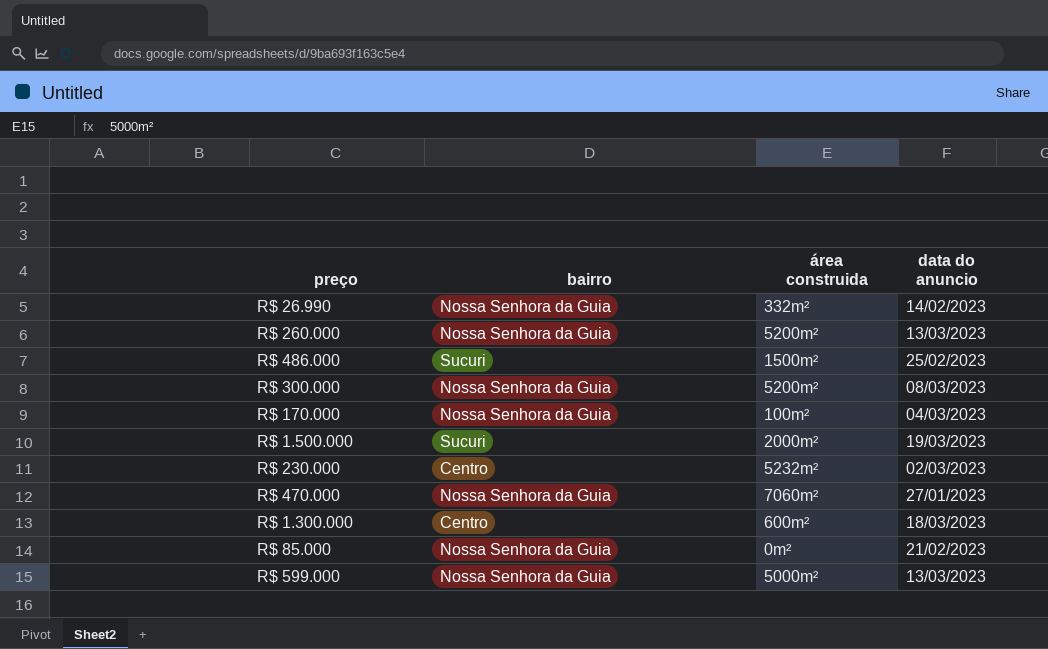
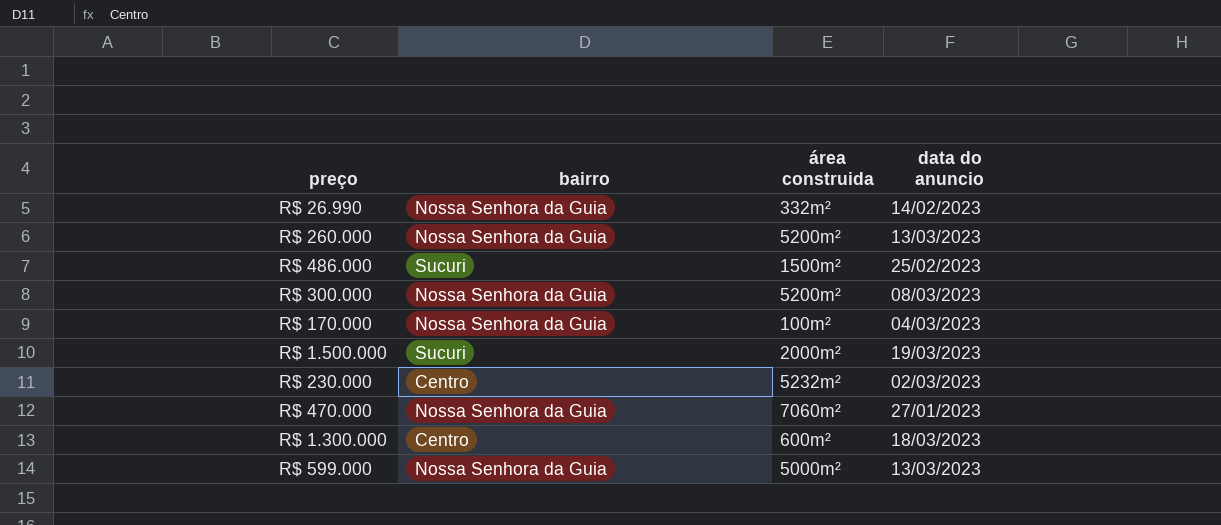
row R$ 85.000: Nossa Senhora da Guia | 0m² | 21/02/2023 -> none

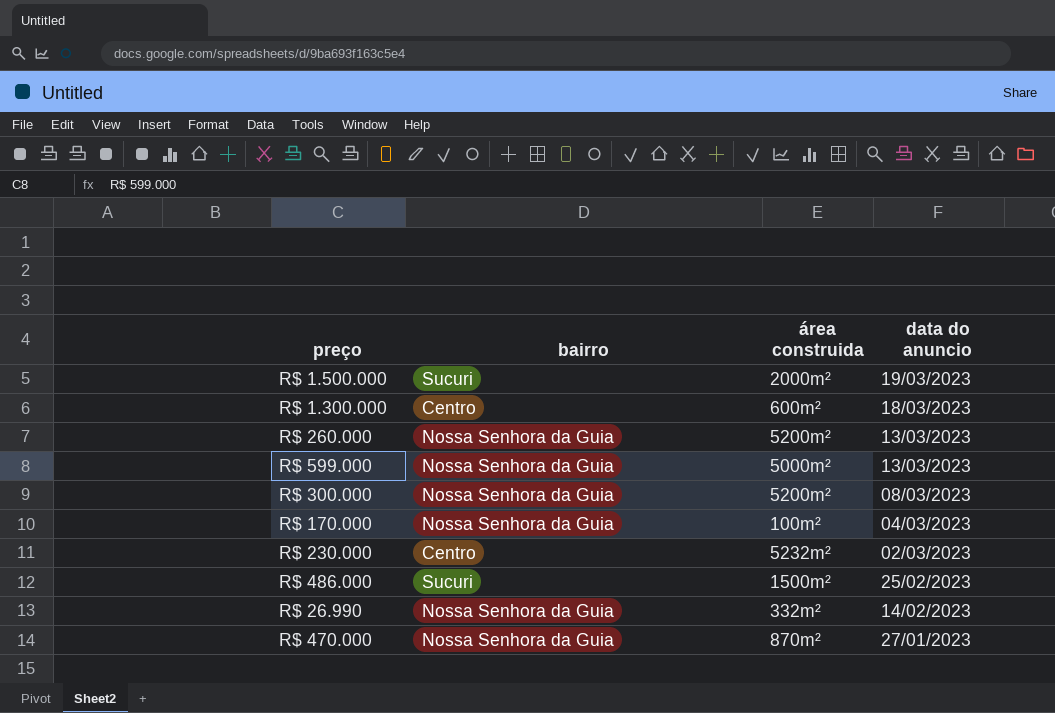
row order: none -> data do anuncio descending
R$ 470.000 | área construida: 7060m² -> 870m²

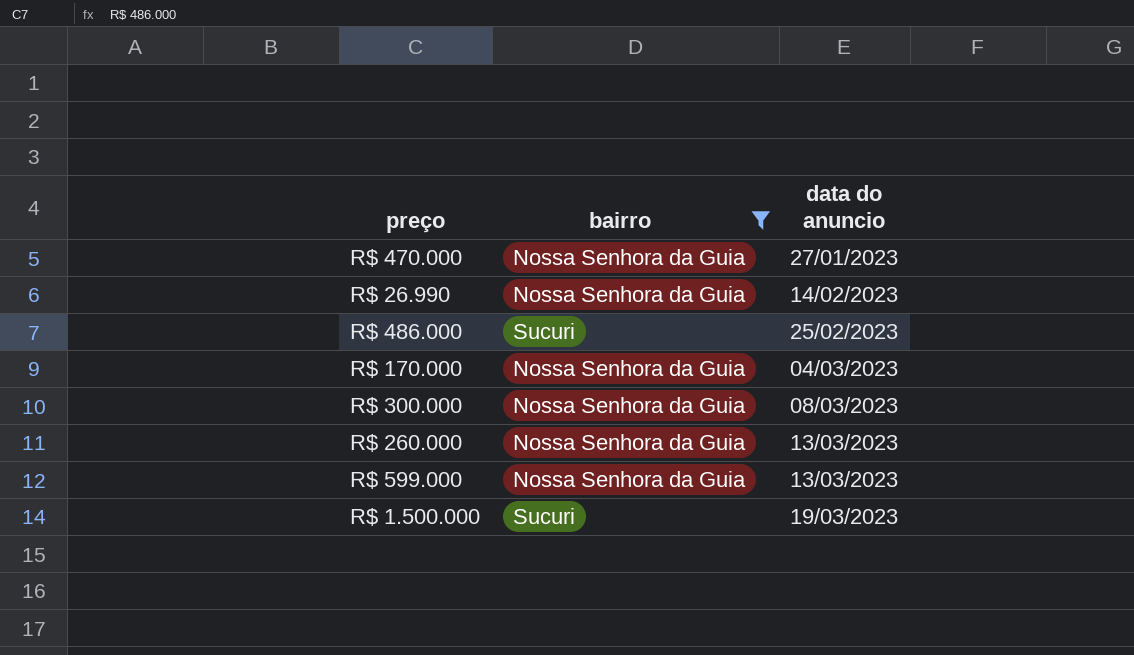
filter: none -> bairro != Centro
row order: data do anuncio descending -> data do anuncio ascending
column área construida | position: 3 -> none

